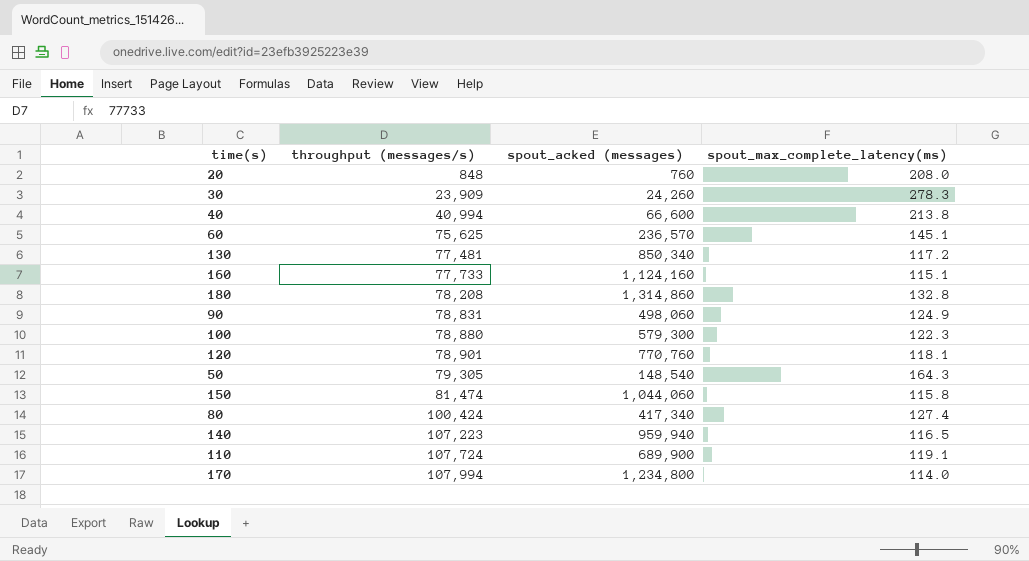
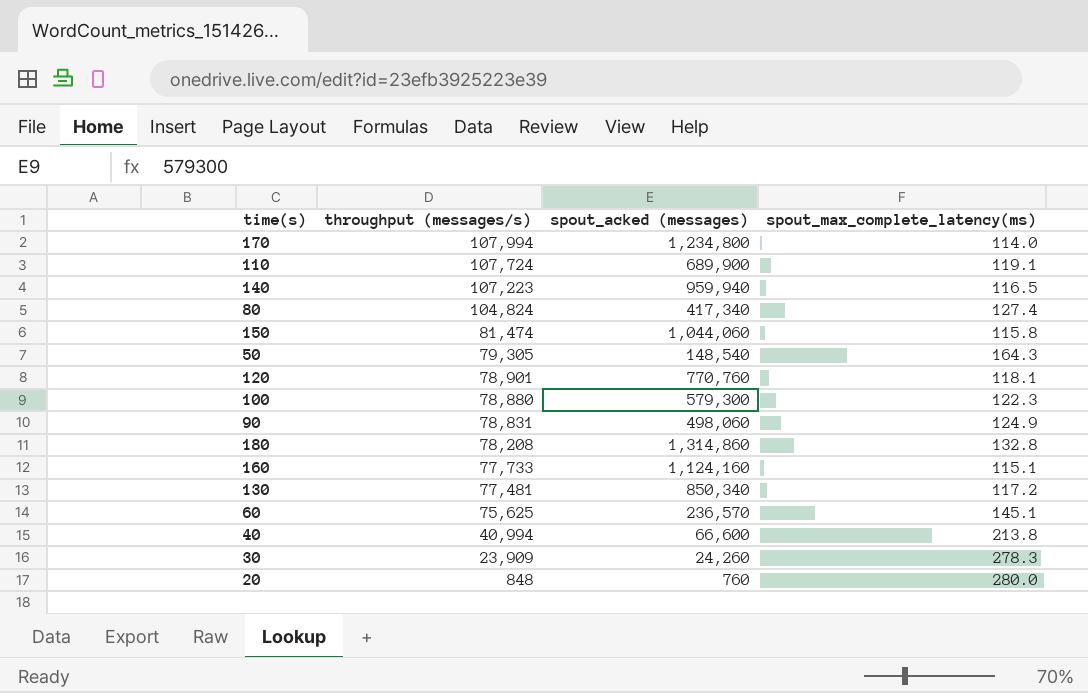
row order: throughput (messages/s) ascending -> throughput (messages/s) descending
80 | throughput (messages/s): 100,424 -> 104,824
20 | spout_max_complete_latency(ms): 208.0 -> 280.0

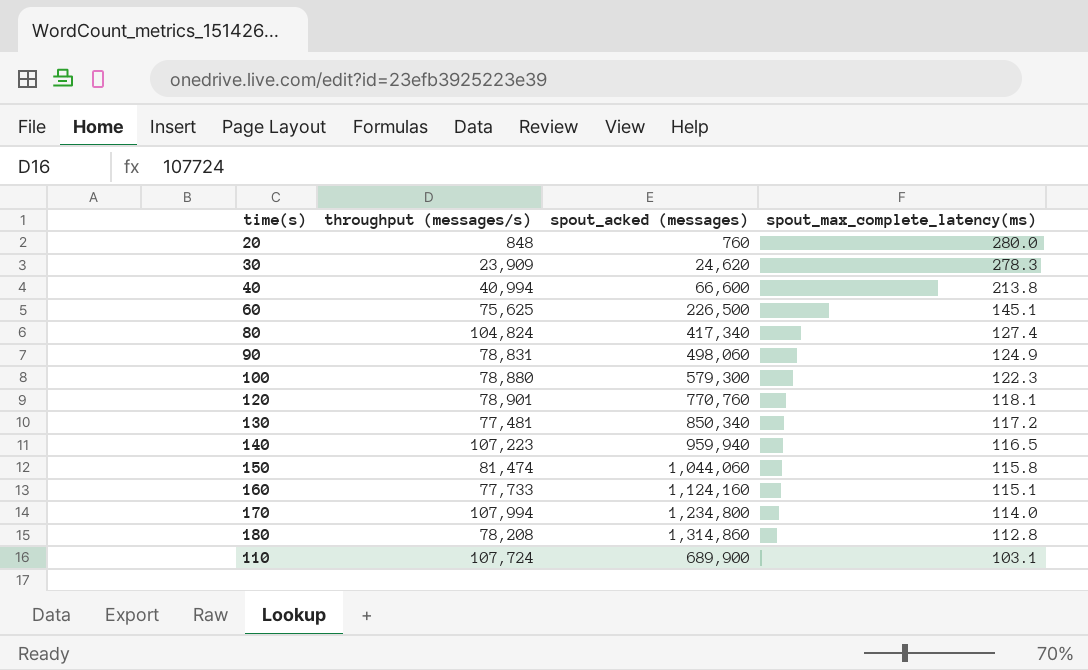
row order: throughput (messages/s) descending -> spout_max_complete_latency(ms) descending
row 50: 79,305 | 148,540 | 164.3 -> none
30 | spout_acked (messages): 24,260 -> 24,620
60 | spout_acked (messages): 236,570 -> 226,500
180 | spout_max_complete_latency(ms): 132.8 -> 112.8
110 | spout_max_complete_latency(ms): 119.1 -> 103.1

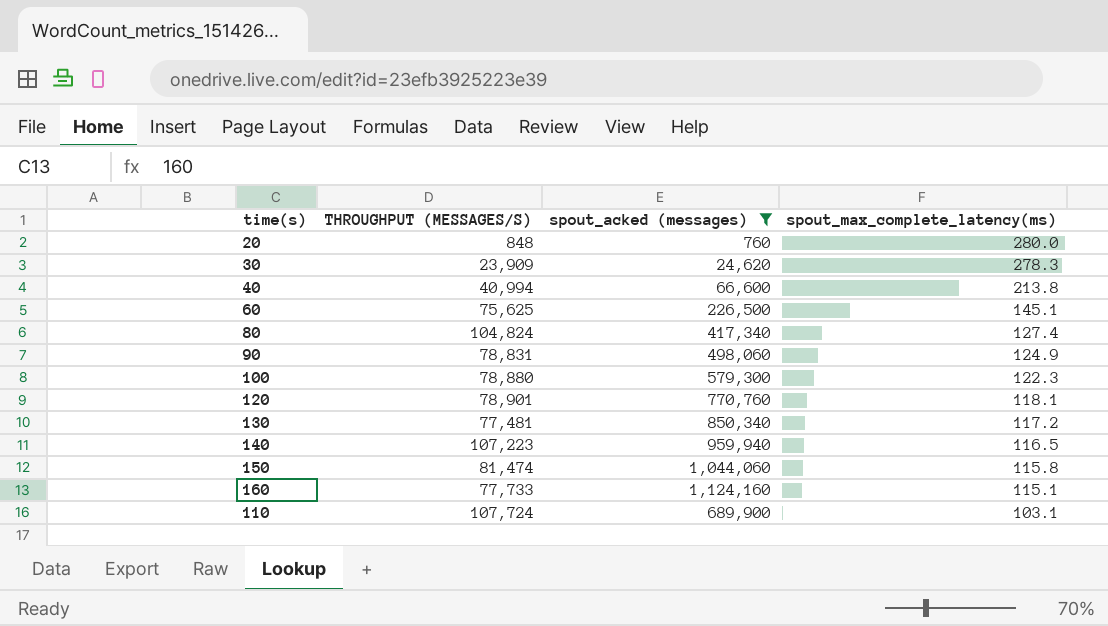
filter: none -> spout_acked (messages) <= 1,124,160
column name: throughput (messages/s) -> THROUGHPUT (MESSAGES/S)

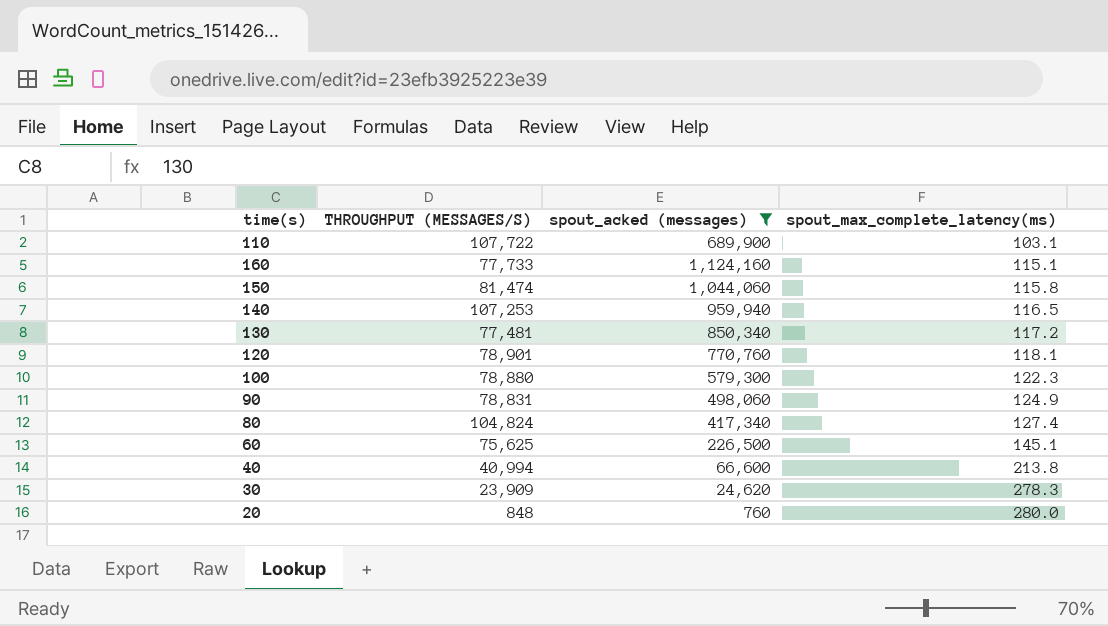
row order: spout_max_complete_latency(ms) descending -> spout_max_complete_latency(ms) ascending
110 | THROUGHPUT (MESSAGES/S): 107,724 -> 107,722
140 | THROUGHPUT (MESSAGES/S): 107,223 -> 107,253

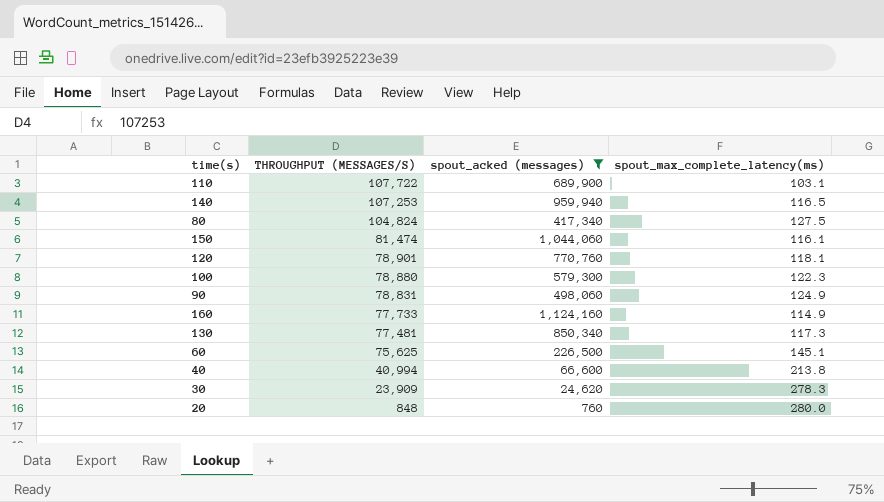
row order: spout_max_complete_latency(ms) ascending -> THROUGHPUT (MESSAGES/S) descending
80 | spout_max_complete_latency(ms): 127.4 -> 127.5
150 | spout_max_complete_latency(ms): 115.8 -> 116.1
160 | spout_max_complete_latency(ms): 115.1 -> 114.9
130 | spout_max_complete_latency(ms): 117.2 -> 117.3

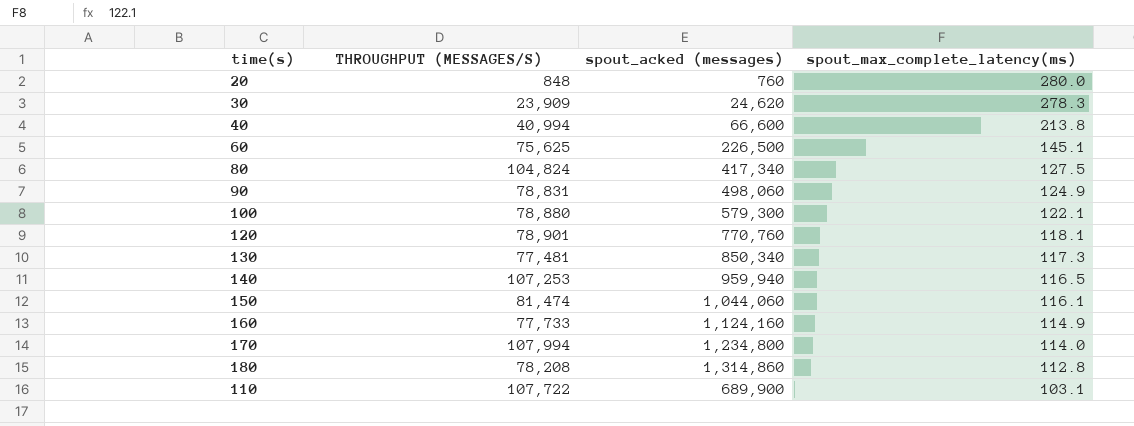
filter: spout_acked (messages) <= 1,124,160 -> none
row order: THROUGHPUT (MESSAGES/S) descending -> spout_max_complete_latency(ms) descending
100 | spout_max_complete_latency(ms): 122.3 -> 122.1

